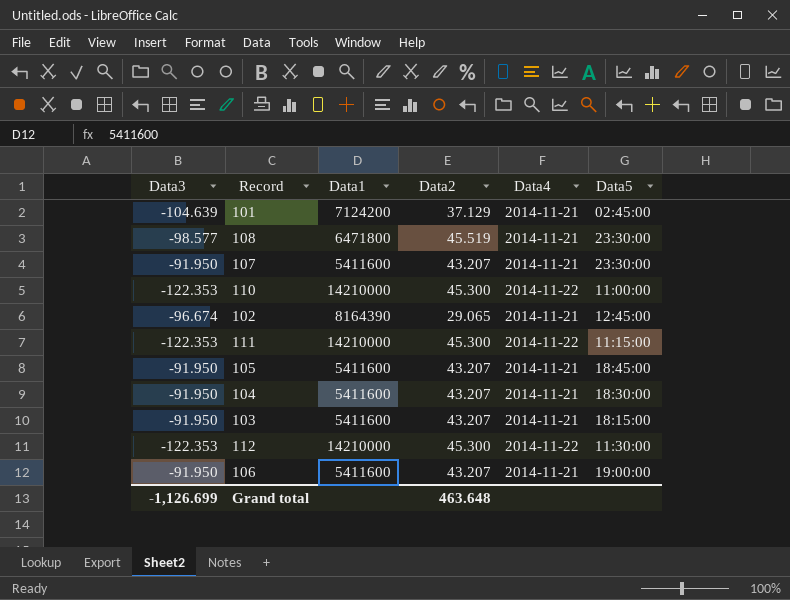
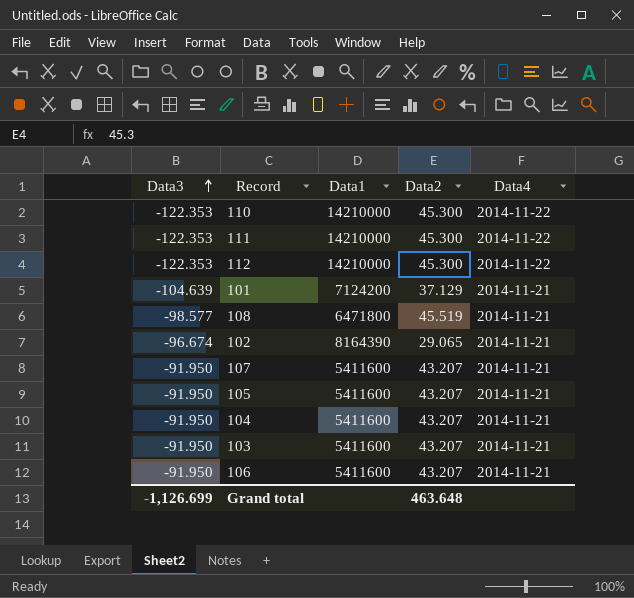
row order: none -> Data3 ascending
column Data5 | position: 6 -> none

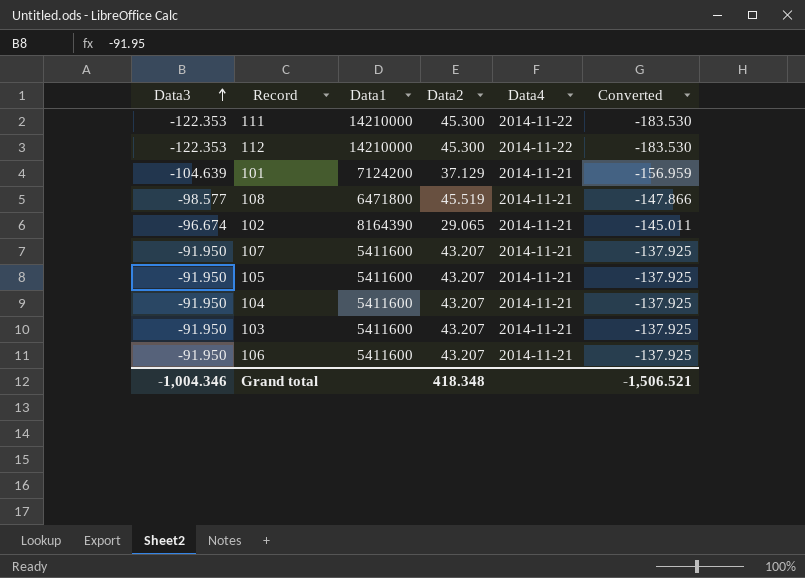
column Converted | formula: none -> [Data3] * 1.5
row 110: -122.353 | 14210000 | 45.300 | 2014-11-22 -> none
Grand total | Data3: -1,126.699 -> -1,004.346
Grand total | Data2: 463.648 -> 418.348

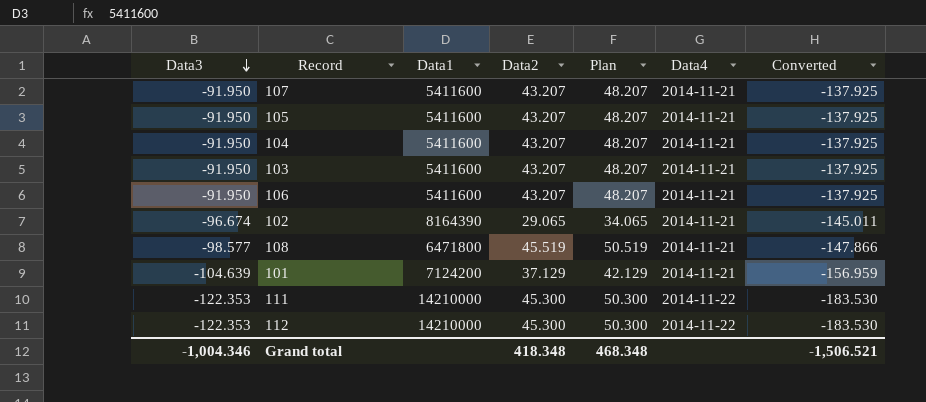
row order: Data3 ascending -> Data3 descending
column Plan | formula: none -> [Data2] + 5

